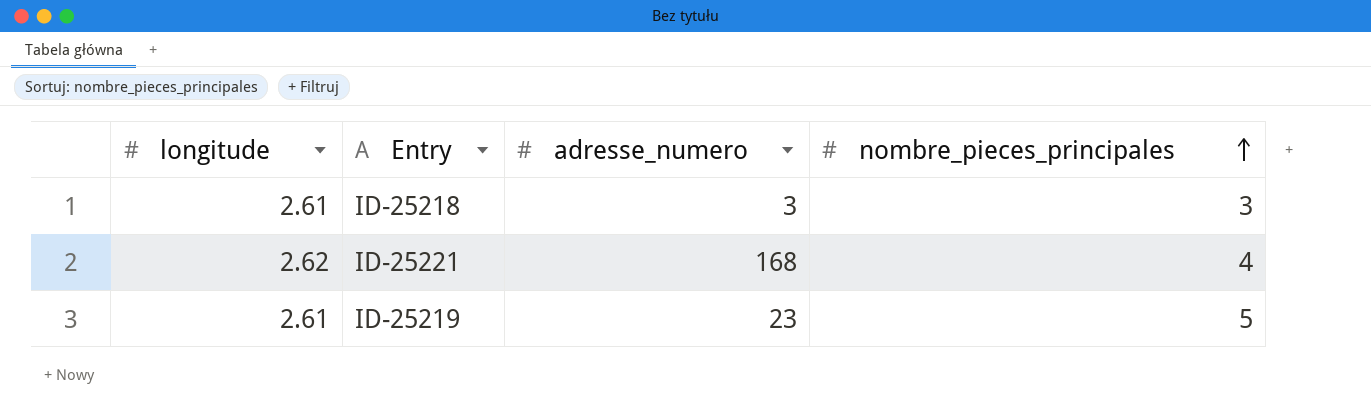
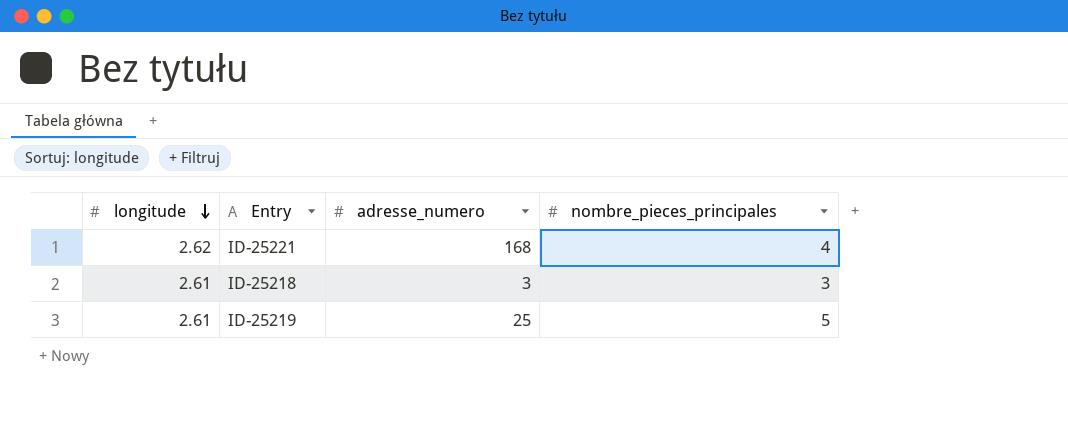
row order: nombre_pieces_principales ascending -> longitude descending
ID-25219 | adresse_numero: 23 -> 25

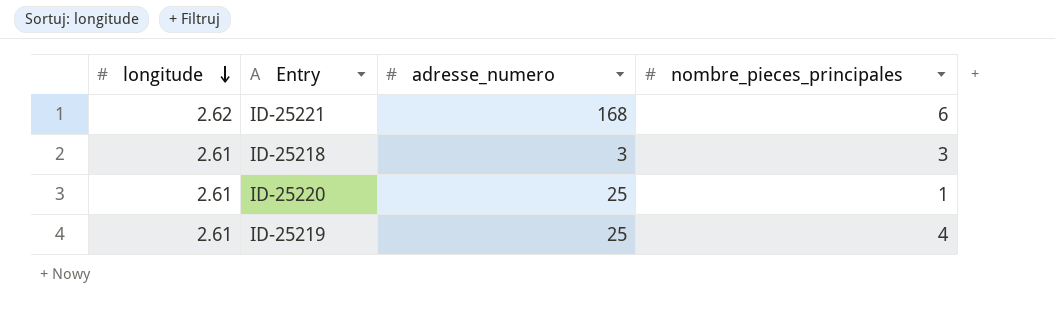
ID-25221 | nombre_pieces_principales: 4 -> 6
row ID-25220: none -> 2.61 | 25 | 1
ID-25219 | nombre_pieces_principales: 5 -> 4

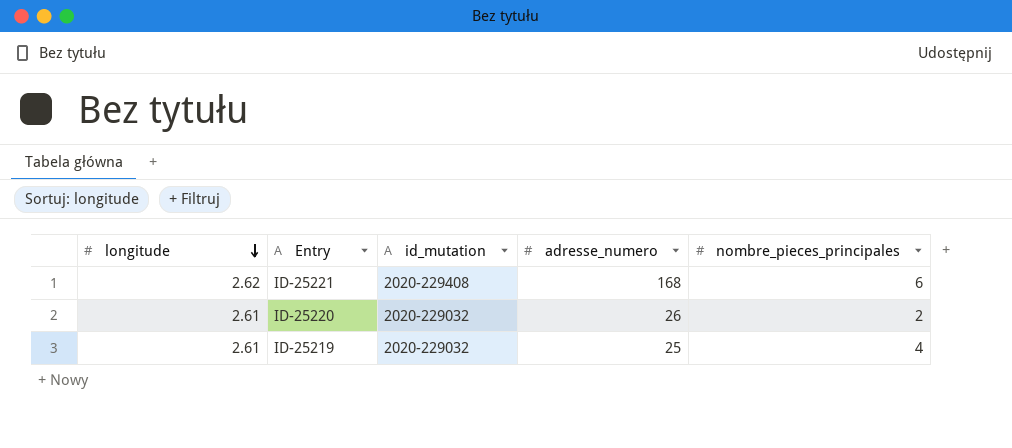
column id_mutation | position: none -> 3
row ID-25218: 2.61 | 3 | 3 -> none
ID-25220 | adresse_numero: 25 -> 26
ID-25220 | nombre_pieces_principales: 1 -> 2

